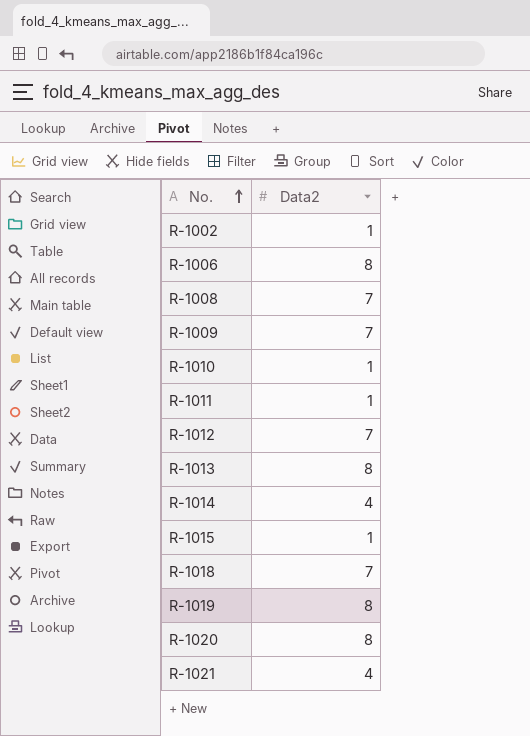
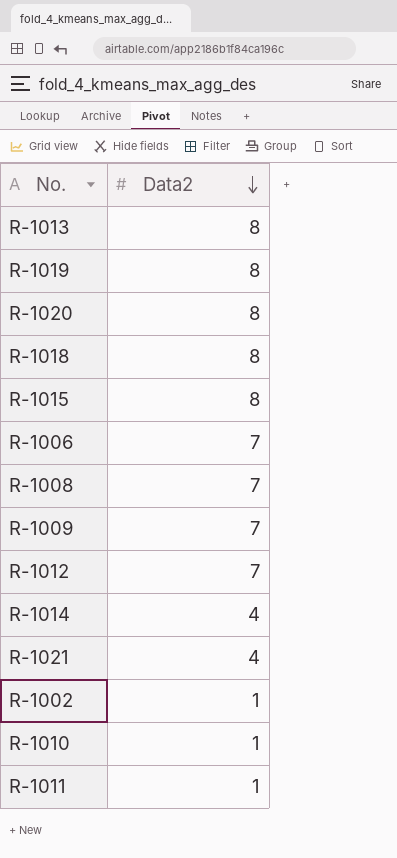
row order: No. ascending -> Data2 descending
R-1018 | Data2: 7 -> 8
R-1015 | Data2: 1 -> 8
R-1006 | Data2: 8 -> 7

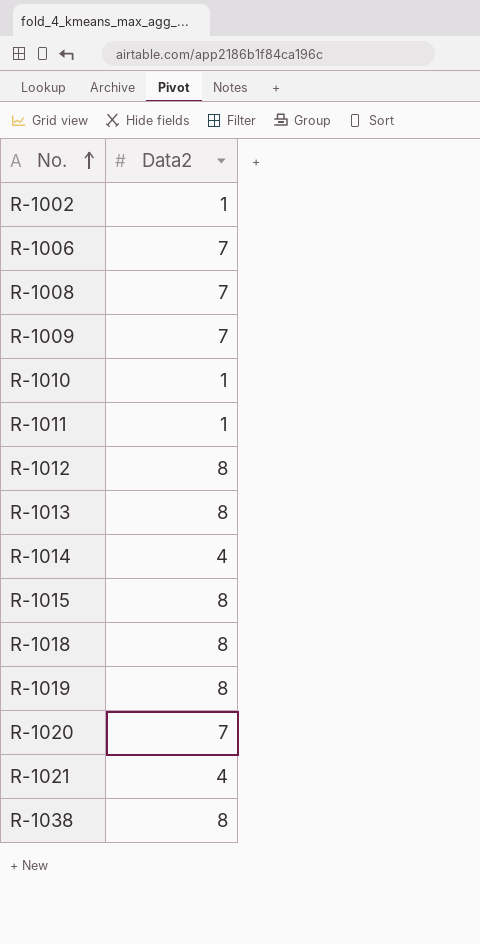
row order: Data2 descending -> No. ascending
R-1012 | Data2: 7 -> 8
R-1020 | Data2: 8 -> 7
row R-1038: none -> 8

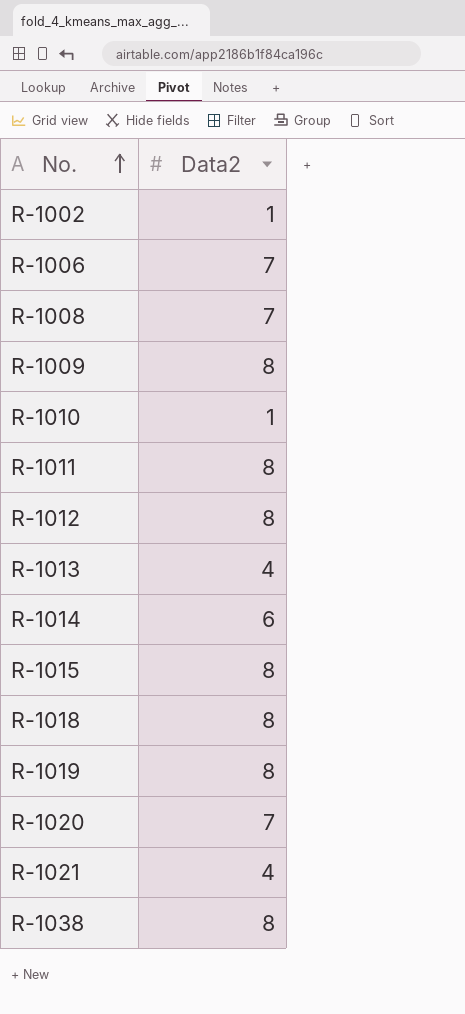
R-1009 | Data2: 7 -> 8
R-1011 | Data2: 1 -> 8
R-1013 | Data2: 8 -> 4
R-1014 | Data2: 4 -> 6

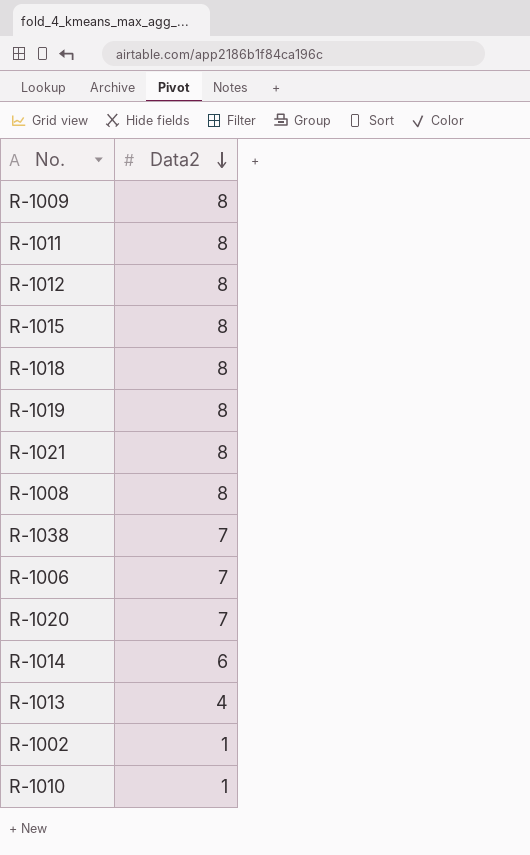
row order: No. ascending -> Data2 descending
R-1021 | Data2: 4 -> 8
R-1008 | Data2: 7 -> 8
R-1038 | Data2: 8 -> 7

